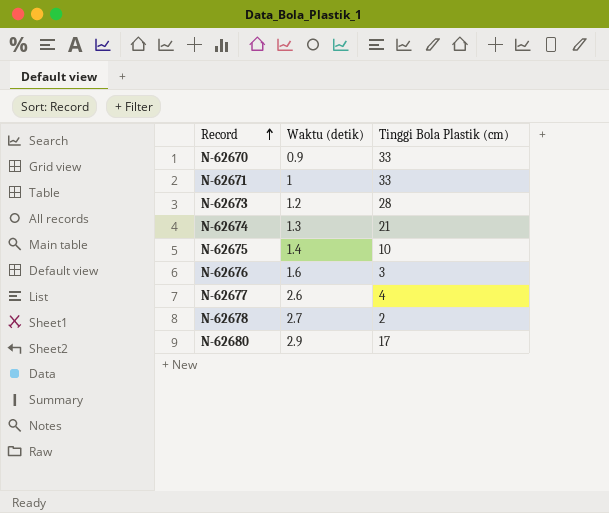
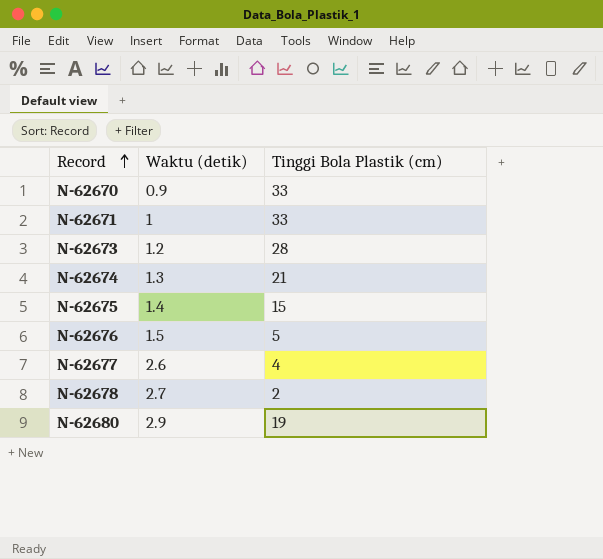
N-62675 | Tinggi Bola Plastik (cm): 10 -> 15
N-62676 | Waktu (detik): 1.6 -> 1.5
N-62676 | Tinggi Bola Plastik (cm): 3 -> 5
N-62680 | Tinggi Bola Plastik (cm): 17 -> 19

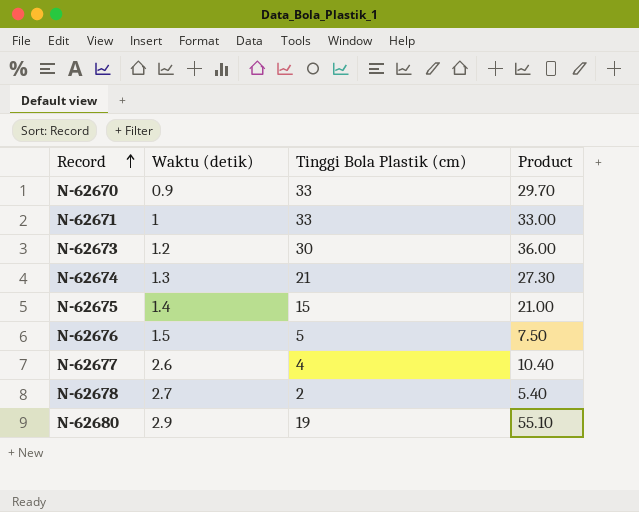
column Product | formula: none -> [Waktu (detik)] * [Tinggi Bola Plastik (cm)]
N-62673 | Tinggi Bola Plastik (cm): 28 -> 30

